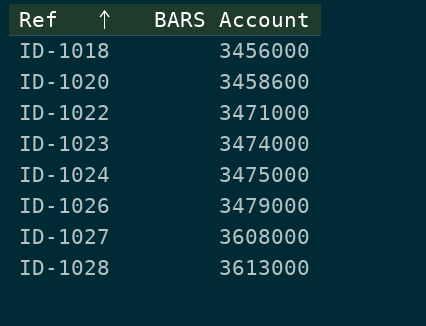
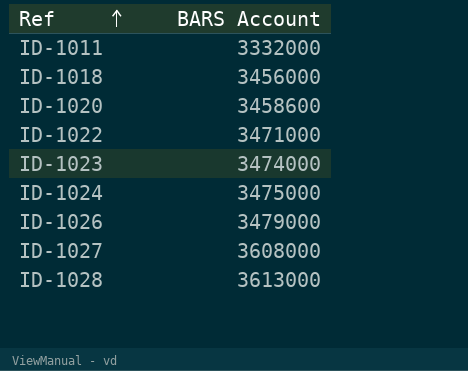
row ID-1011: none -> 3332000

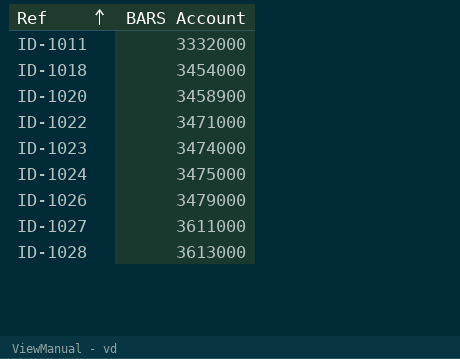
ID-1018 | BARS Account: 3456000 -> 3454000
ID-1020 | BARS Account: 3458600 -> 3458900
ID-1027 | BARS Account: 3608000 -> 3611000

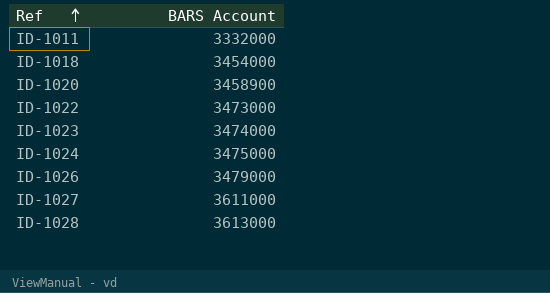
ID-1022 | BARS Account: 3471000 -> 3473000

